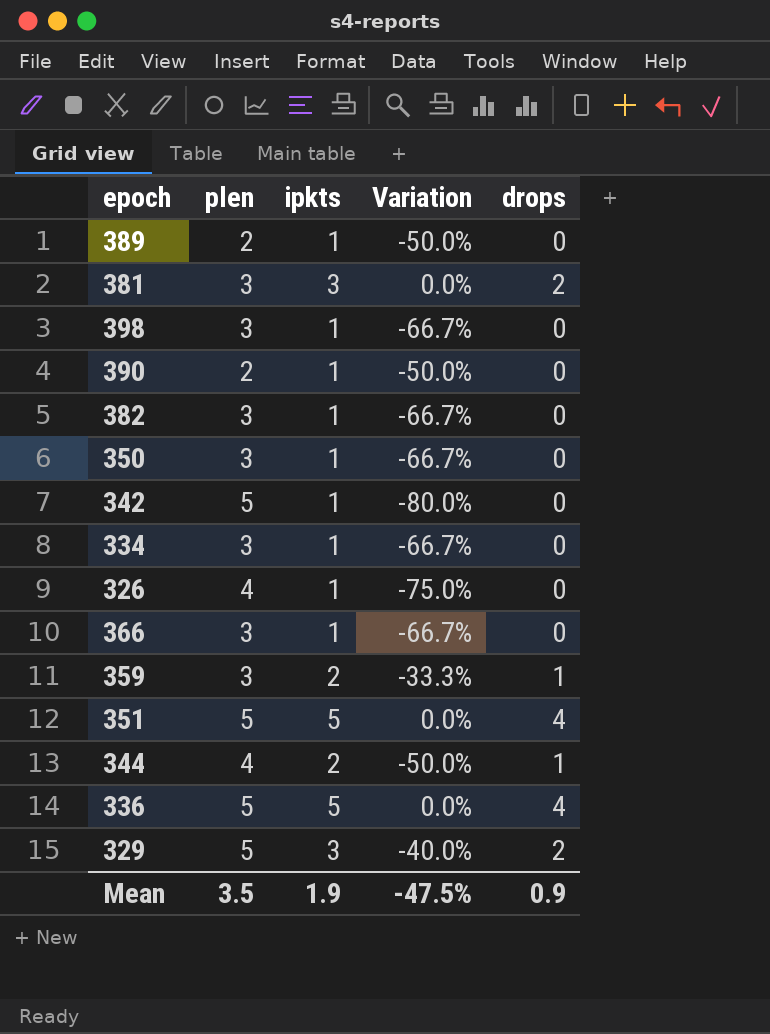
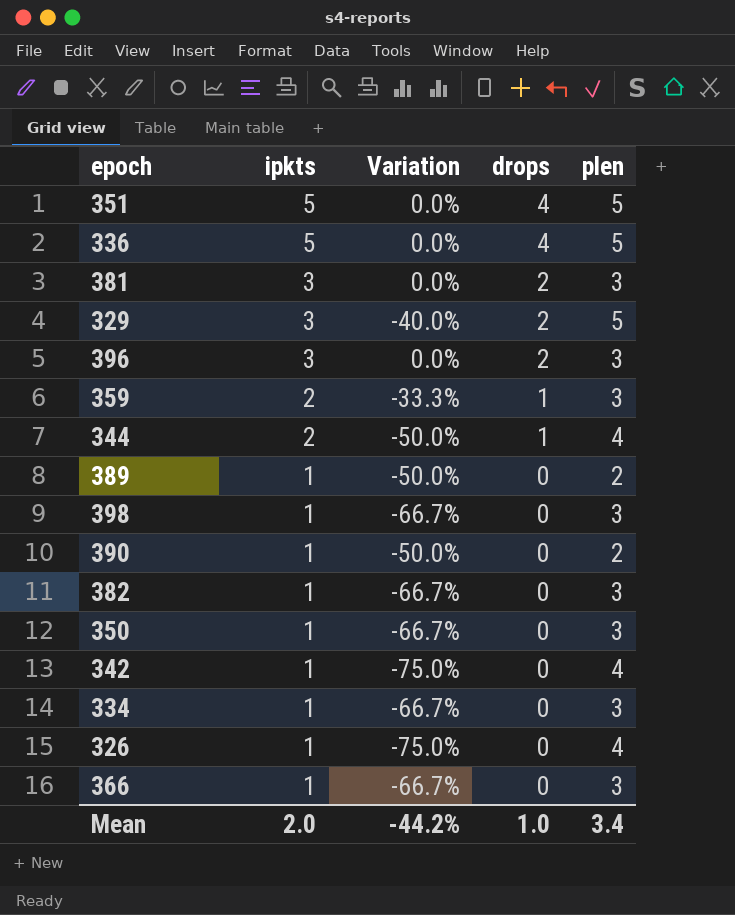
row order: none -> ipkts descending
column plen | position: 2 -> 5
row 396: none -> 3 | 0.0% | 2 | 3
342 | Variation: -80.0% -> -75.0%
342 | plen: 5 -> 4
Mean | ipkts: 1.9 -> 2.0
Mean | Variation: -47.5% -> -44.2%
Mean | drops: 0.9 -> 1.0
Mean | plen: 3.5 -> 3.4

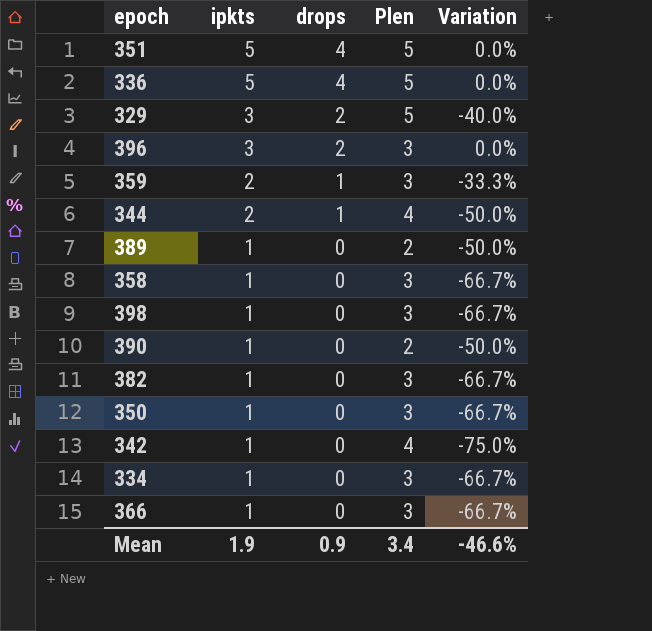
column name: plen -> Plen
column Variation | position: 3 -> 5
row 381: 3 | 0.0% | 2 | 3 -> none
row 326: 1 | -75.0% | 0 | 4 -> none
row 358: none -> 1 | 0 | 3 | -66.7%
Mean | ipkts: 2.0 -> 1.9
Mean | drops: 1.0 -> 0.9
Mean | Variation: -44.2% -> -46.6%

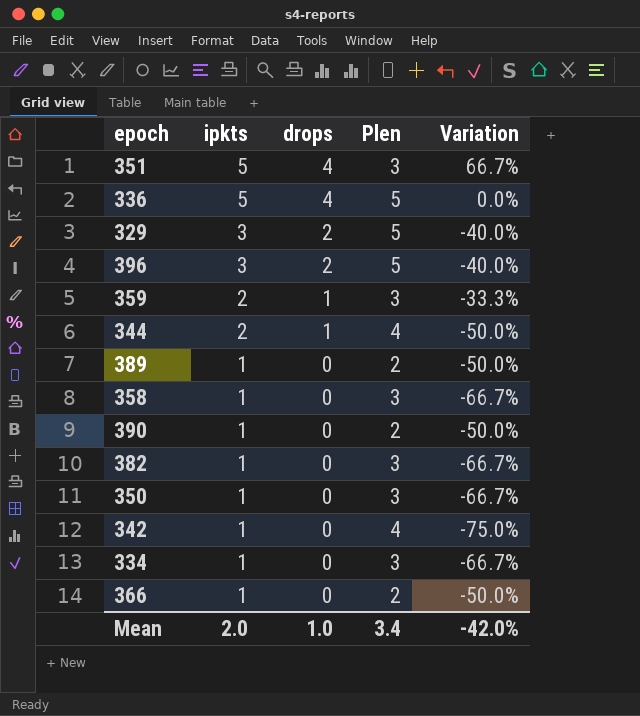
row 398: 1 | 0 | 3 | -66.7% -> none
351 | Plen: 5 -> 3
351 | Variation: 0.0% -> 66.7%
396 | Plen: 3 -> 5
396 | Variation: 0.0% -> -40.0%
366 | Plen: 3 -> 2
366 | Variation: -66.7% -> -50.0%
Mean | ipkts: 1.9 -> 2.0
Mean | drops: 0.9 -> 1.0
Mean | Variation: -46.6% -> -42.0%

